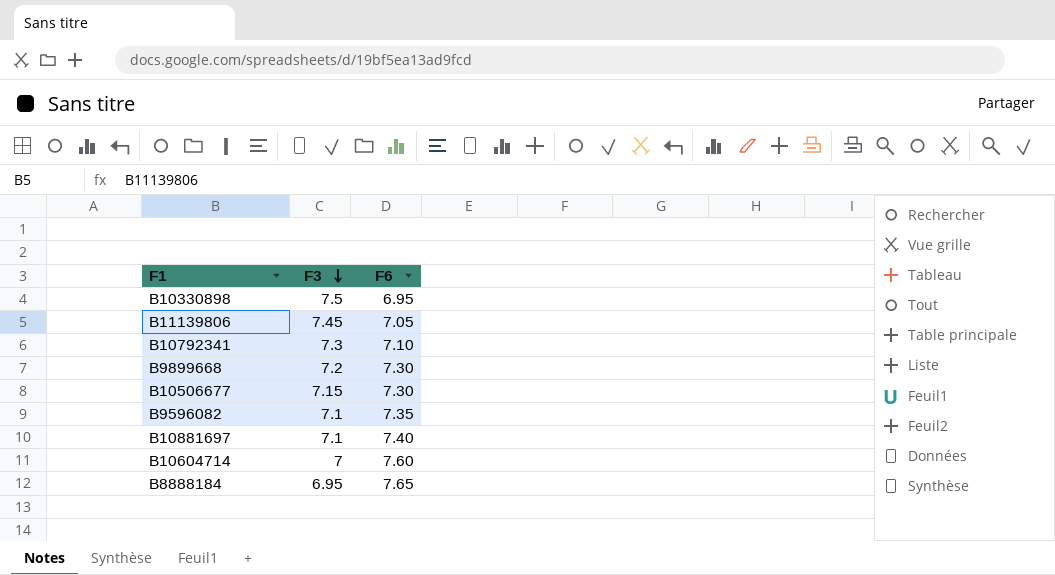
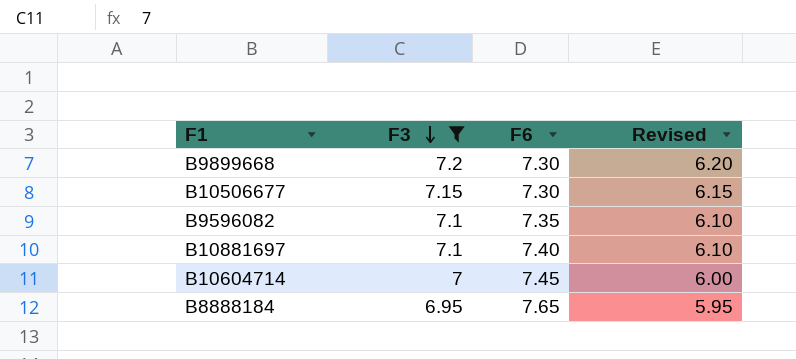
filter: none -> F3 <= 7.2
column Revised | formula: none -> [F3] - 1
B10604714 | F6: 7.60 -> 7.45

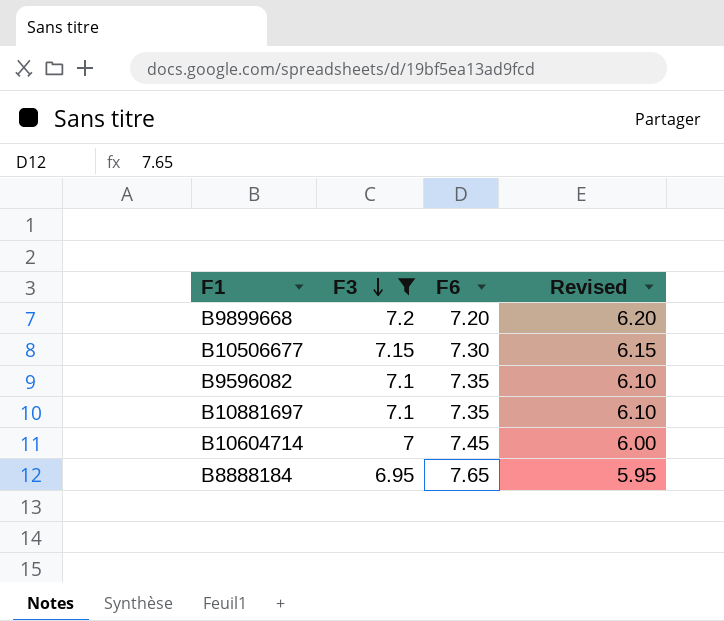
B9899668 | F6: 7.30 -> 7.20
B10881697 | F6: 7.40 -> 7.35

